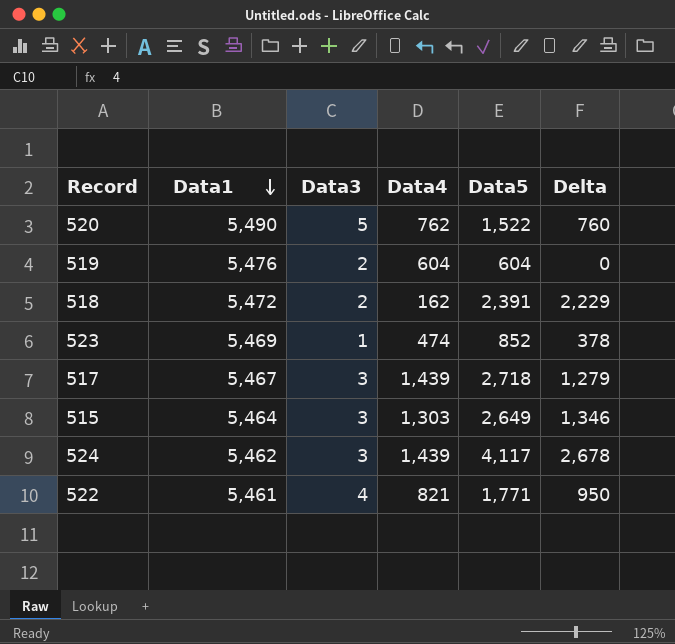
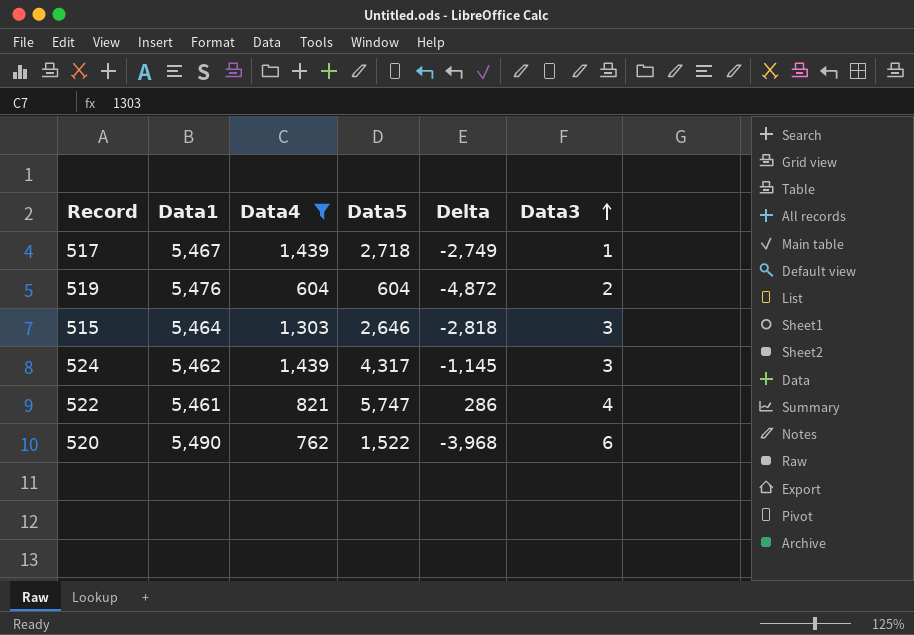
filter: none -> Data4 >= 604
row order: Data1 descending -> Data3 ascending
column Delta | formula: [Data5] - [Data4] -> [Data5] - [Data1]
column Data3 | position: 3 -> 6
517 | Data3: 3 -> 1
515 | Data5: 2,649 -> 2,646
524 | Data5: 4,117 -> 4,317
522 | Data5: 1,771 -> 5,747
520 | Data3: 5 -> 6

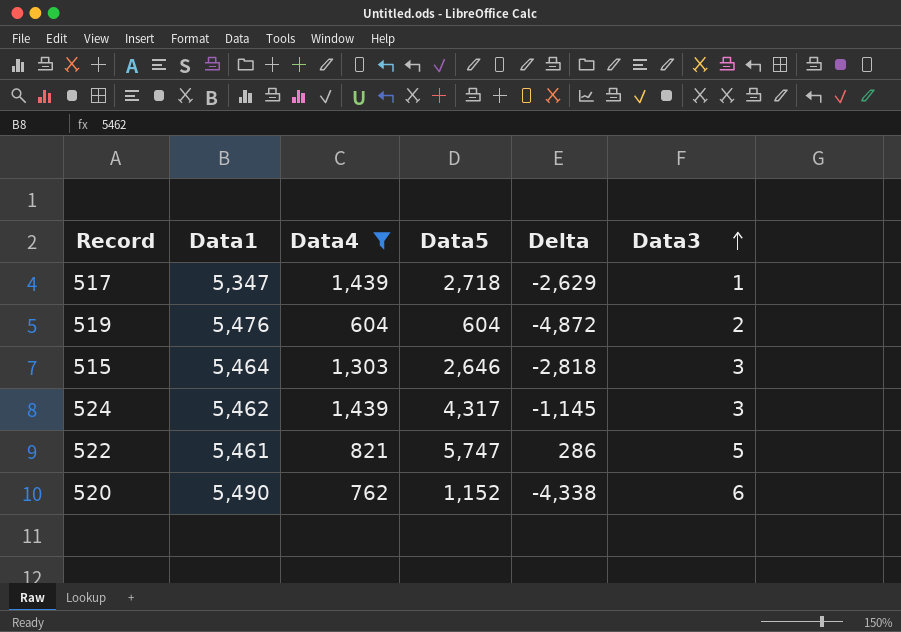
517 | Data1: 5,467 -> 5,347
517 | Delta: -2,749 -> -2,629
522 | Data3: 4 -> 5
520 | Data5: 1,522 -> 1,152
520 | Delta: -3,968 -> -4,338

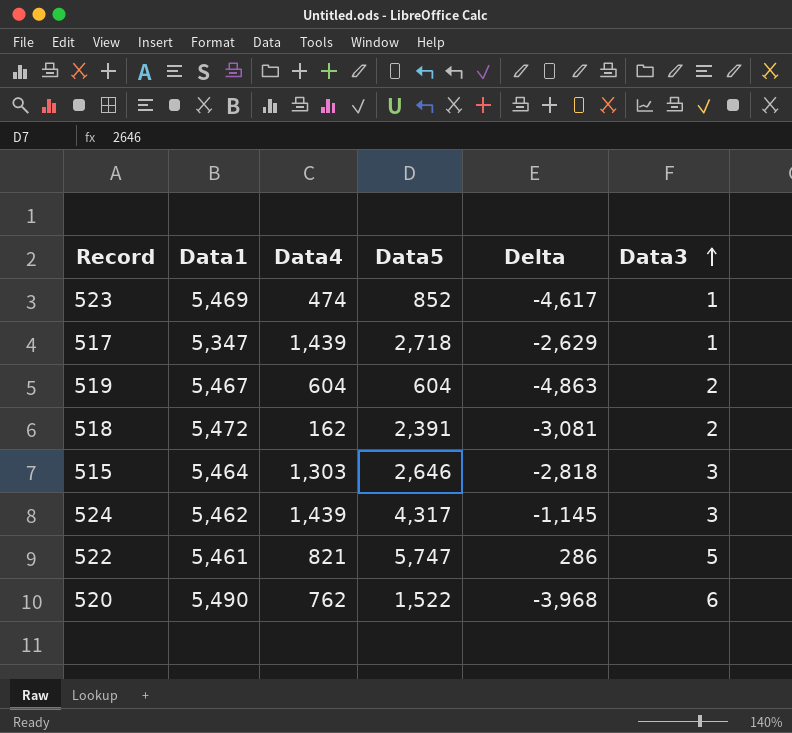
filter: Data4 >= 604 -> none
519 | Data1: 5,476 -> 5,467
519 | Delta: -4,872 -> -4,863
520 | Data5: 1,152 -> 1,522
520 | Delta: -4,338 -> -3,968

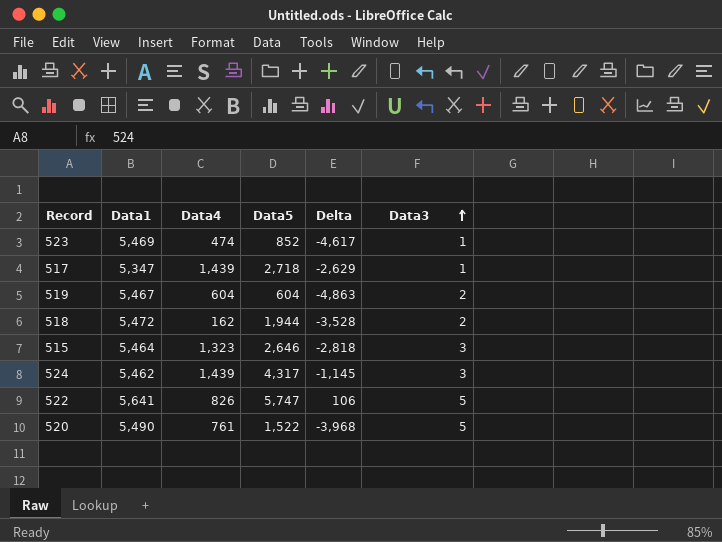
518 | Data5: 2,391 -> 1,944
518 | Delta: -3,081 -> -3,528
515 | Data4: 1,303 -> 1,323
522 | Data1: 5,461 -> 5,641
522 | Data4: 821 -> 826
522 | Delta: 286 -> 106
520 | Data4: 762 -> 761
520 | Data3: 6 -> 5

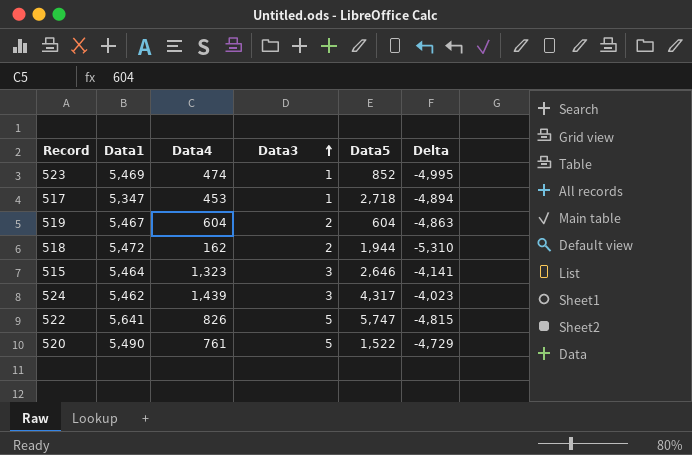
column Data3 | position: 6 -> 4
column Delta | formula: [Data5] - [Data1] -> [Data4] - [Data1]
517 | Data4: 1,439 -> 453

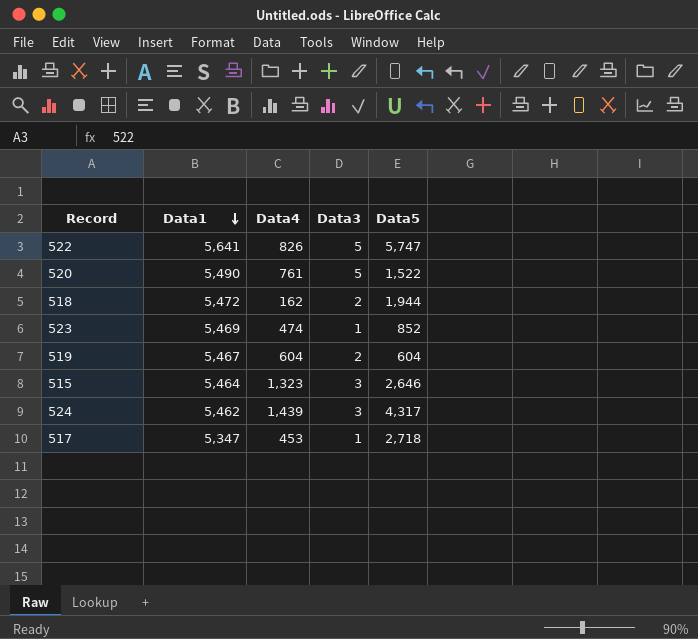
row order: Data3 ascending -> Data1 descending
column Delta | formula: [Data4] - [Data1] -> none

